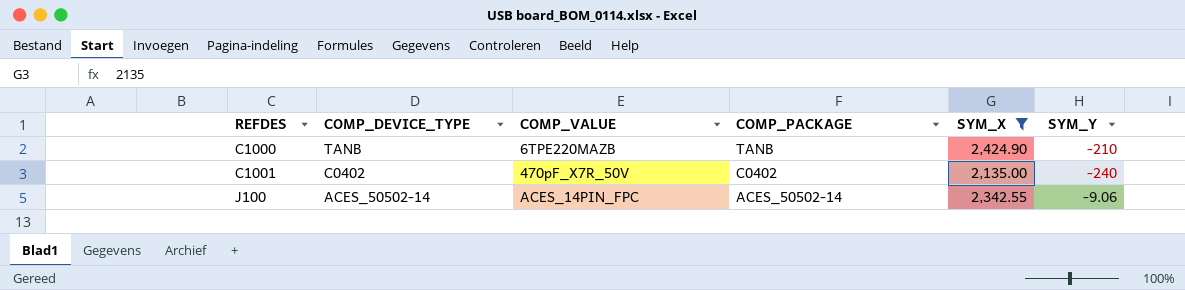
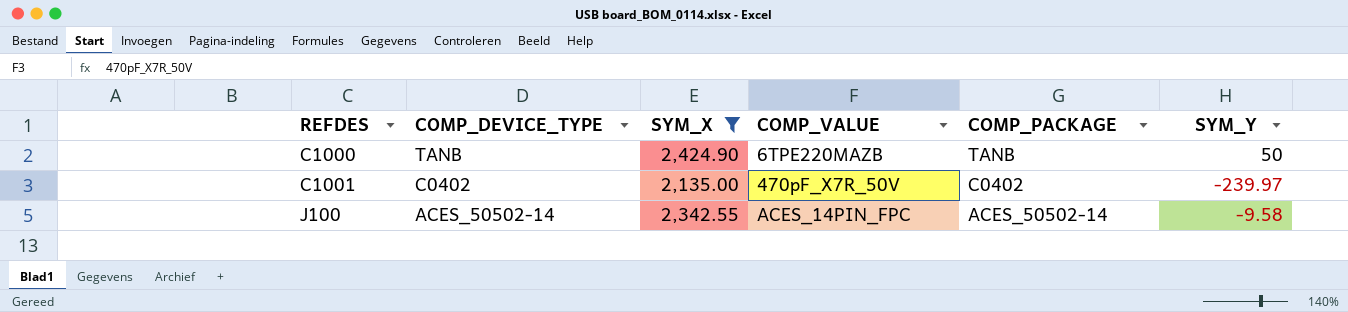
column SYM_X | position: 5 -> 3
C1000 | SYM_Y: -210 -> 50
C1001 | SYM_Y: -240 -> -239.97
J100 | SYM_Y: -9.06 -> -9.58

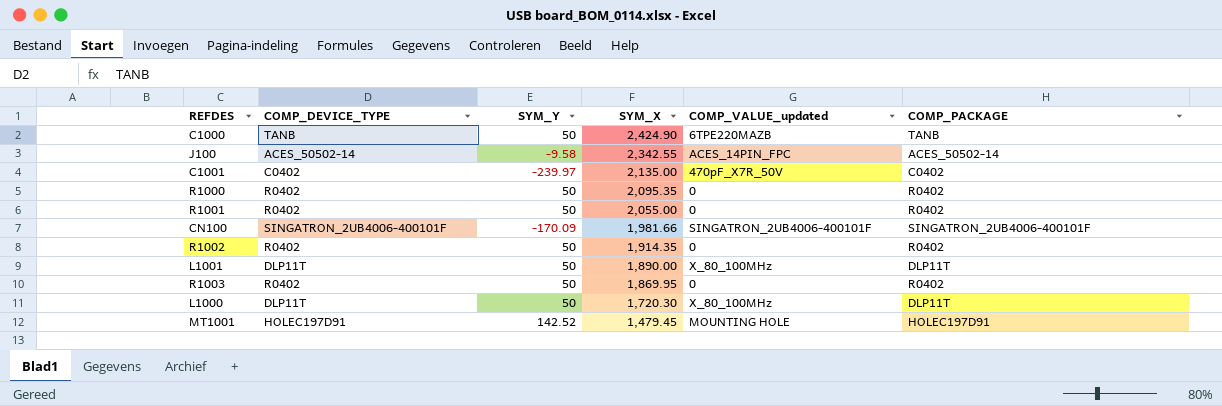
filter: SYM_X >= 2,135.00 -> none
row order: REFDES ascending -> SYM_X descending
column SYM_Y | position: 6 -> 3
column name: COMP_VALUE -> COMP_VALUE_updated

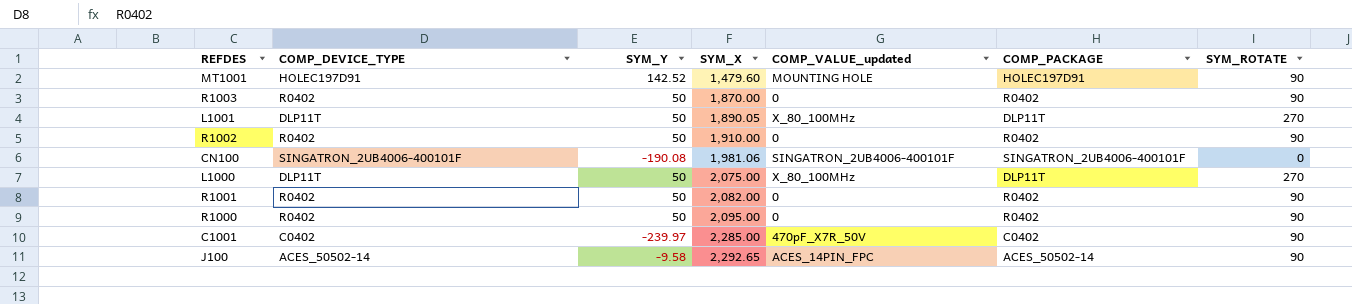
row order: SYM_X descending -> SYM_X ascending
column SYM_ROTATE | position: none -> 7
row C1000: TANB | 50 | 2,424.90 | 6TPE220MAZB | TANB -> none
MT1001 | SYM_X: 1,479.45 -> 1,479.60
R1003 | SYM_X: 1,869.95 -> 1,870.00
L1001 | SYM_X: 1,890.00 -> 1,890.05
R1002 | SYM_X: 1,914.35 -> 1,910.00
CN100 | SYM_Y: -170.09 -> -190.08
CN100 | SYM_X: 1,981.66 -> 1,981.06
L1000 | SYM_X: 1,720.30 -> 2,075.00
R1001 | SYM_X: 2,055.00 -> 2,082.00
R1000 | SYM_X: 2,095.35 -> 2,095.00
C1001 | SYM_X: 2,135.00 -> 2,285.00
J100 | SYM_X: 2,342.55 -> 2,292.65

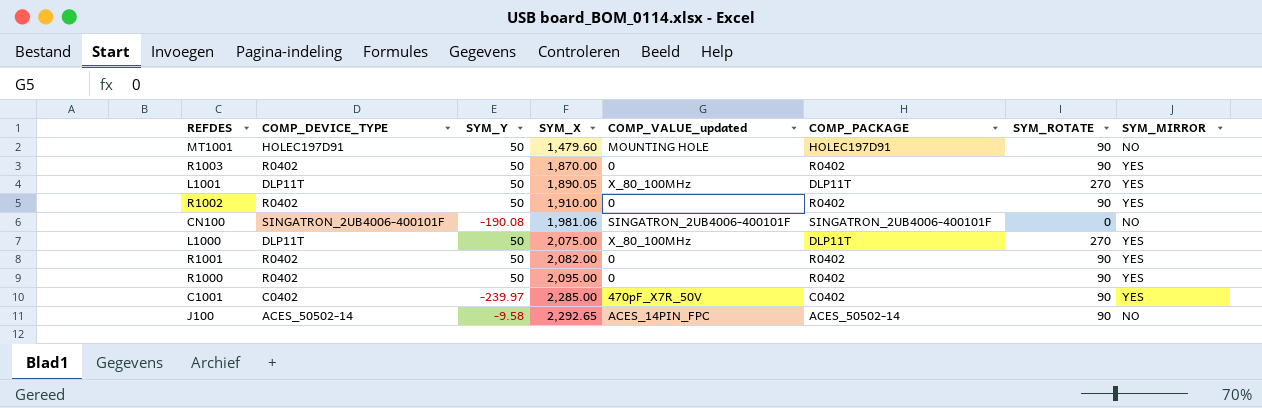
column SYM_MIRROR | position: none -> 8
MT1001 | SYM_Y: 142.52 -> 50

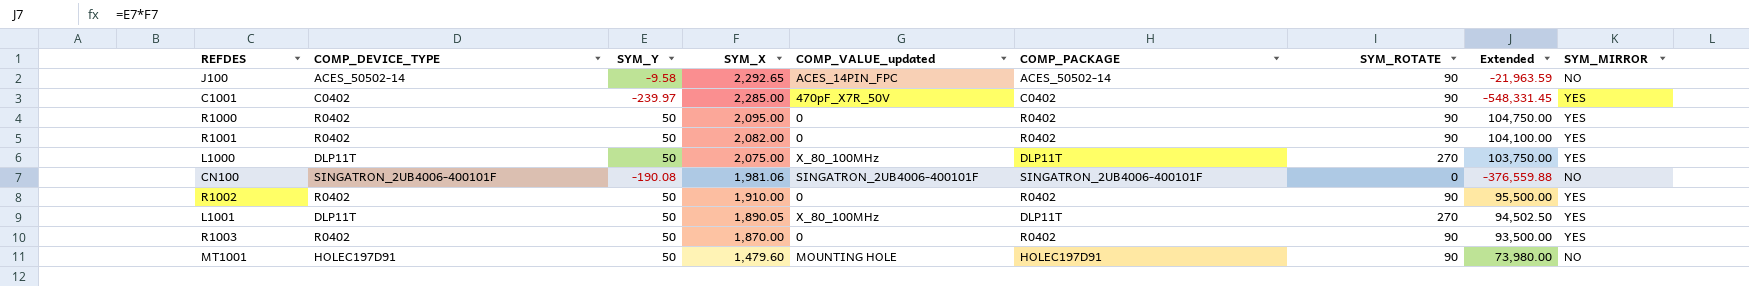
row order: SYM_X ascending -> SYM_X descending
column Extended | formula: none -> [SYM_Y] * [SYM_X]

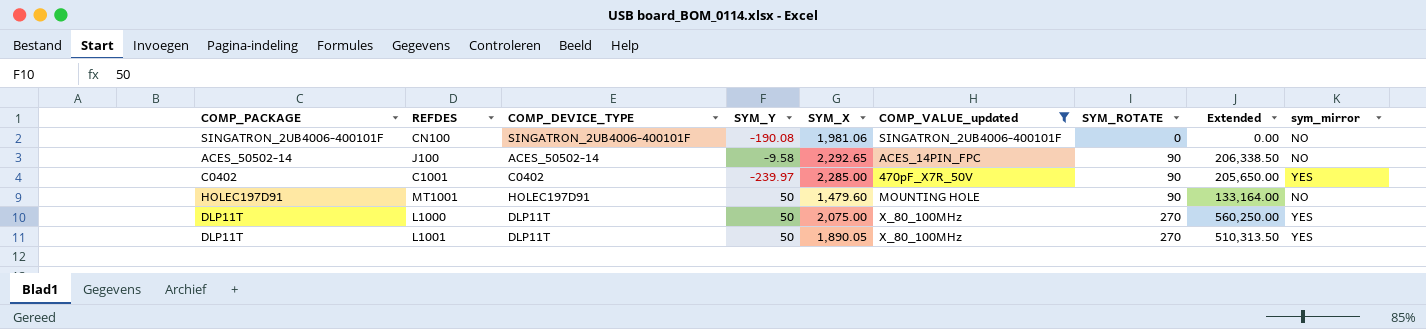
filter: none -> COMP_VALUE_updated != 0
row order: SYM_X descending -> SYM_ROTATE ascending
column COMP_PACKAGE | position: 6 -> 1
column Extended | formula: [SYM_Y] * [SYM_X] -> [SYM_X] * [SYM_ROTATE]
column name: SYM_MIRROR -> sym_mirror

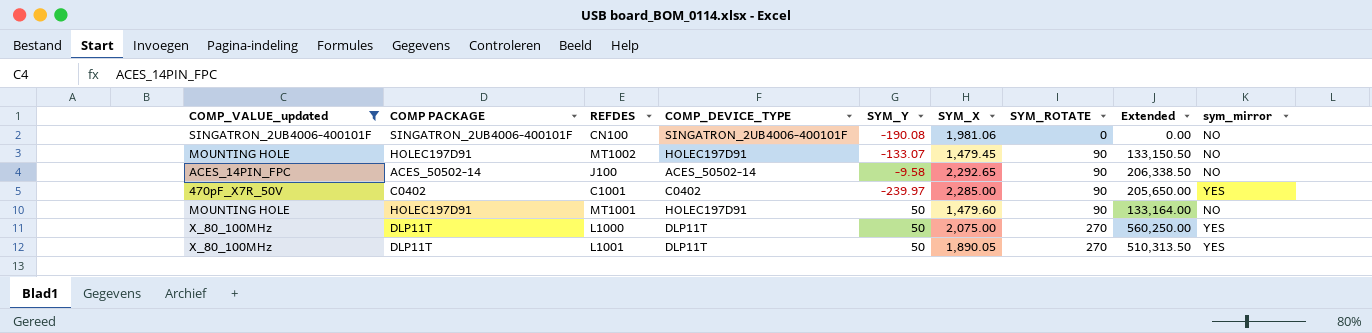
column COMP_VALUE_updated | position: 6 -> 1
column name: COMP_PACKAGE -> COMP PACKAGE
row MT1002: none -> MOUNTING HOLE | HOLEC197D91 | HOLEC197D91 | -133.07 | 1,479.45 | 90 | 133,150.50 | NO

